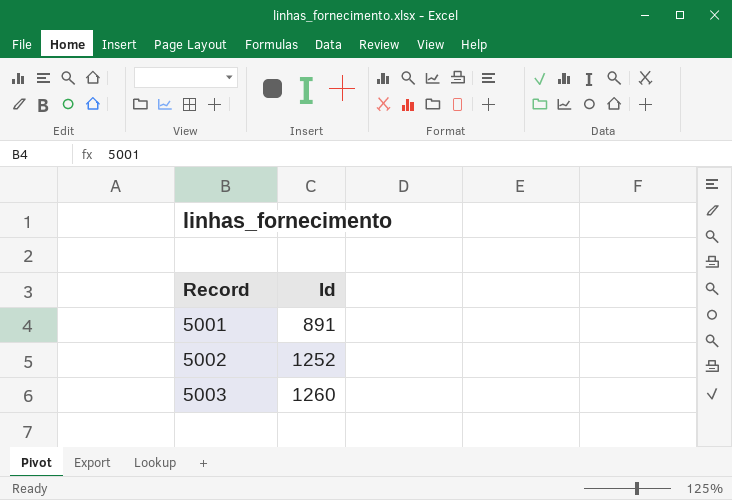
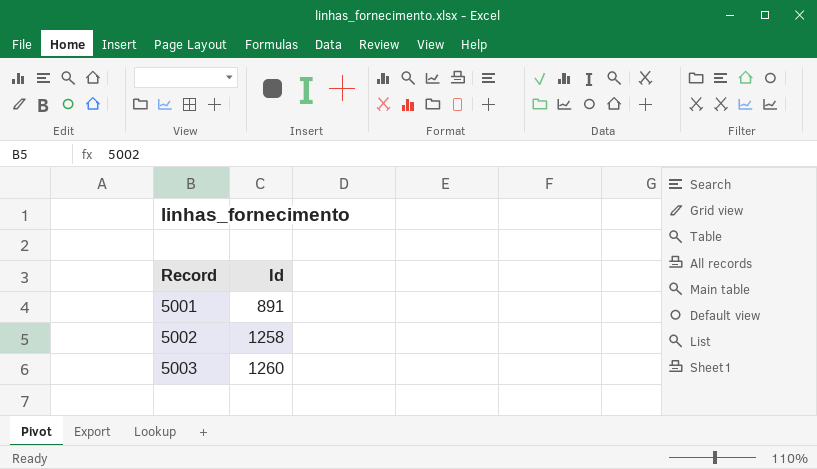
5002 | Id: 1252 -> 1258

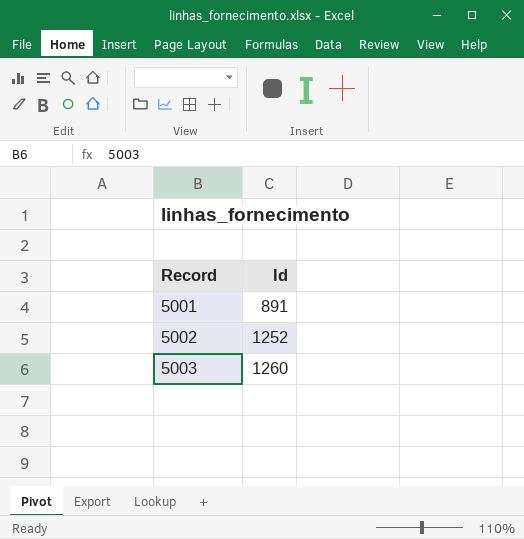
5002 | Id: 1258 -> 1252

